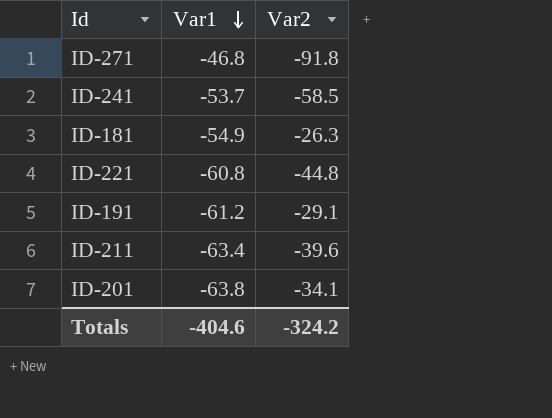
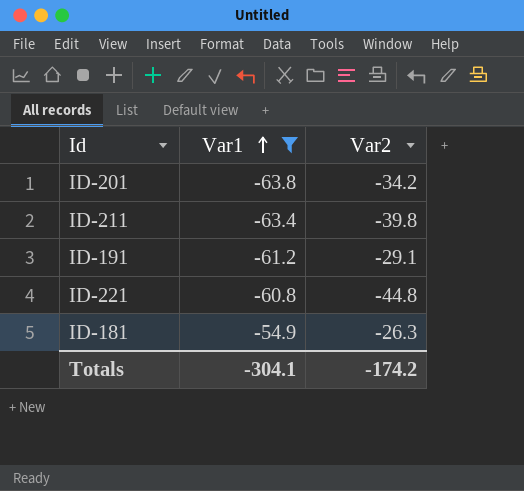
filter: none -> Var1 <= -54.9
row order: Var1 descending -> Var1 ascending
ID-201 | Var2: -34.1 -> -34.2
ID-211 | Var2: -39.6 -> -39.8
Totals | Var1: -404.6 -> -304.1
Totals | Var2: -324.2 -> -174.2

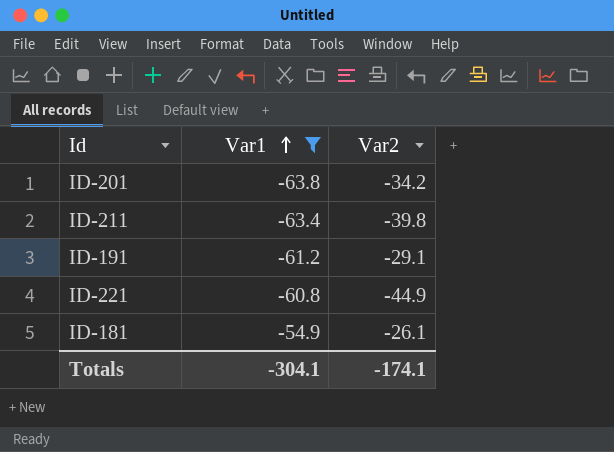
ID-221 | Var2: -44.8 -> -44.9
ID-181 | Var2: -26.3 -> -26.1
Totals | Var2: -174.2 -> -174.1

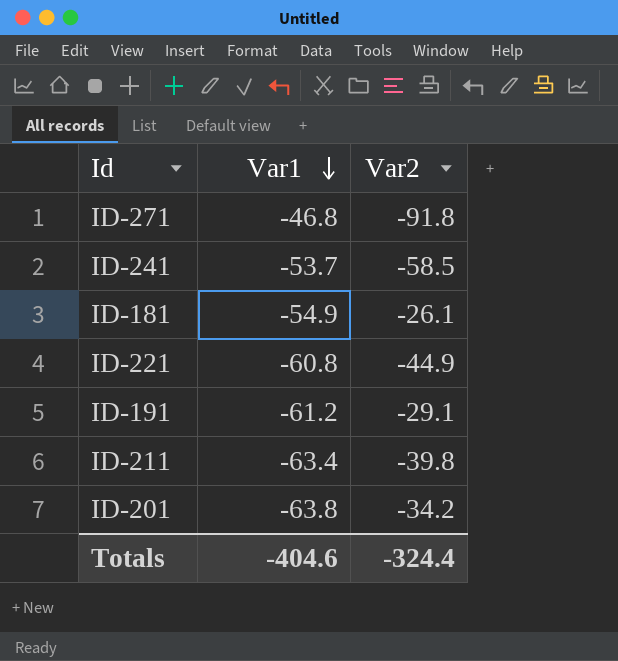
filter: Var1 <= -54.9 -> none
row order: Var1 ascending -> Var1 descending
Totals | Var1: -304.1 -> -404.6
Totals | Var2: -174.1 -> -324.4

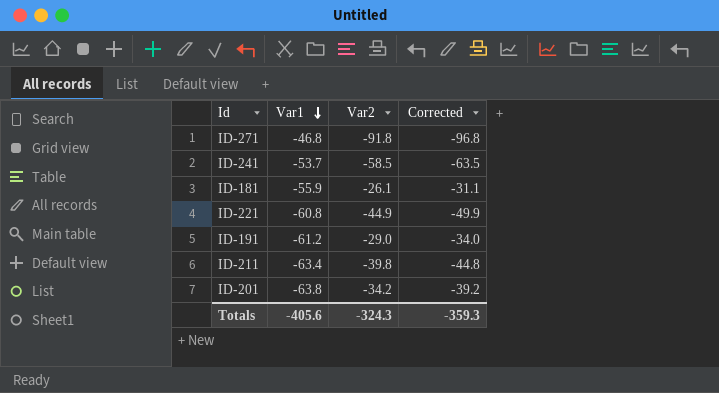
column Corrected | formula: none -> [Var2] - 5
ID-181 | Var1: -54.9 -> -55.9
ID-191 | Var2: -29.1 -> -29.0
Totals | Var1: -404.6 -> -405.6
Totals | Var2: -324.4 -> -324.3

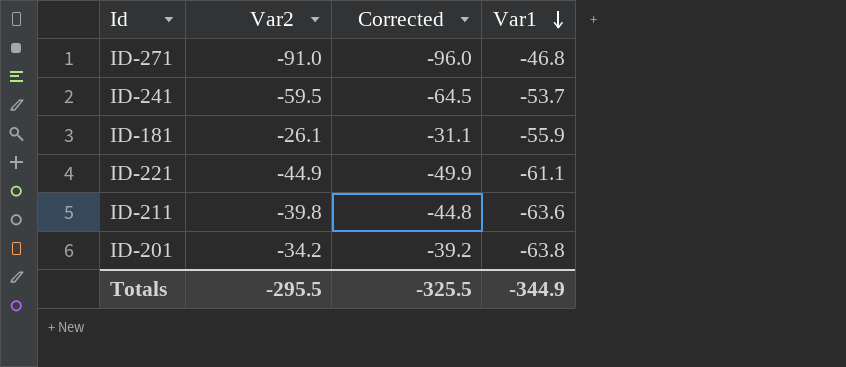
column Var1 | position: 2 -> 4
row ID-191: -61.2 | -29.0 | -34.0 -> none
ID-271 | Var2: -91.8 -> -91.0
ID-271 | Corrected: -96.8 -> -96.0
ID-241 | Var2: -58.5 -> -59.5
ID-241 | Corrected: -63.5 -> -64.5
ID-221 | Var1: -60.8 -> -61.1
ID-211 | Var1: -63.4 -> -63.6
Totals | Var2: -324.3 -> -295.5
Totals | Corrected: -359.3 -> -325.5
Totals | Var1: -405.6 -> -344.9

